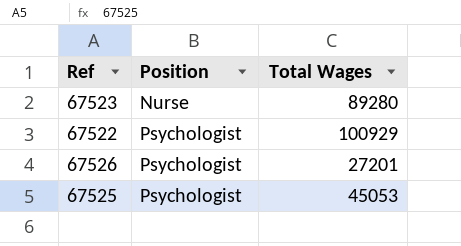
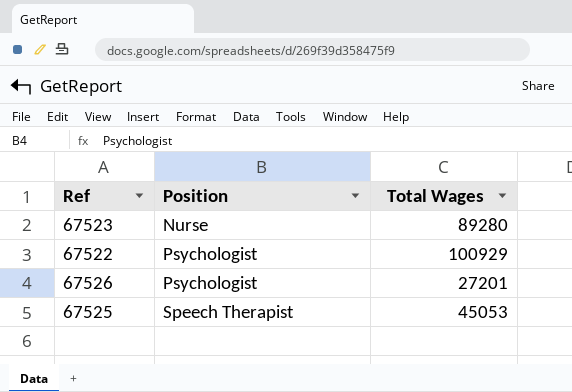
67525 | Position: Psychologist -> Speech Therapist

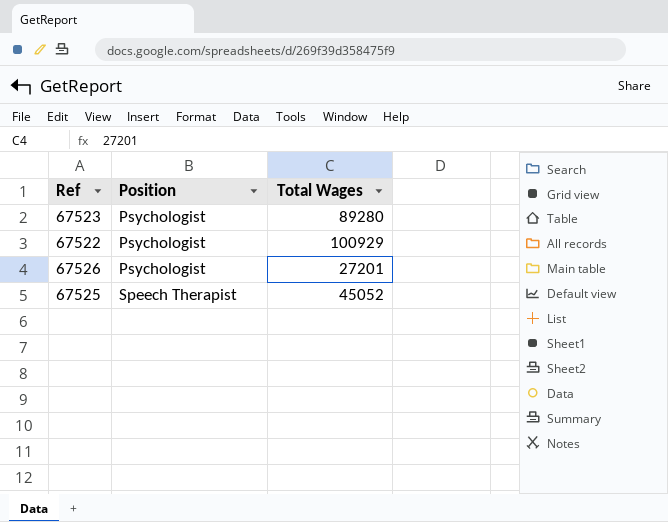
67523 | Position: Nurse -> Psychologist
67525 | Total Wages: 45053 -> 45052

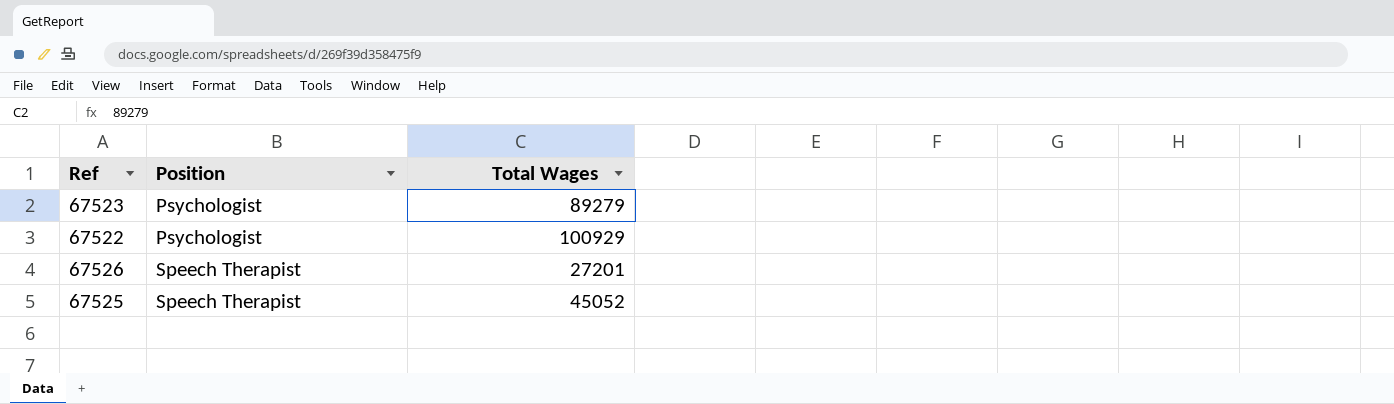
67523 | Total Wages: 89280 -> 89279
67526 | Position: Psychologist -> Speech Therapist

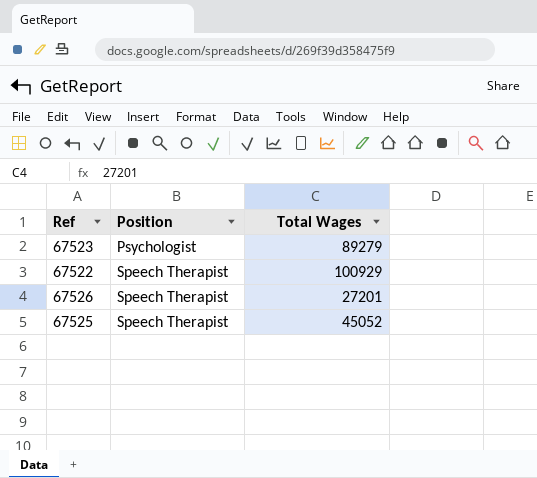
67522 | Position: Psychologist -> Speech Therapist

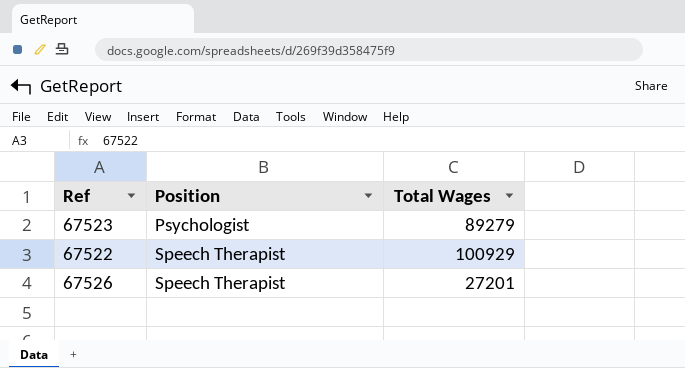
row 67525: Speech Therapist | 45052 -> none

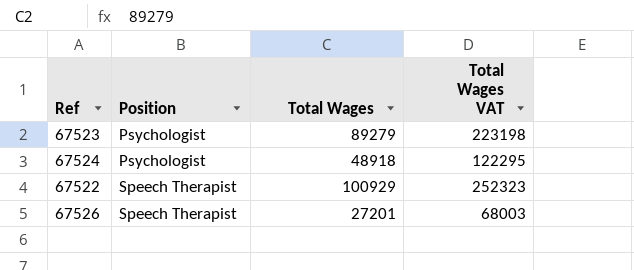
column Total Wages VAT | formula: none -> [Total Wages] * 2.5
row 67524: none -> Psychologist | 48918 | 122295

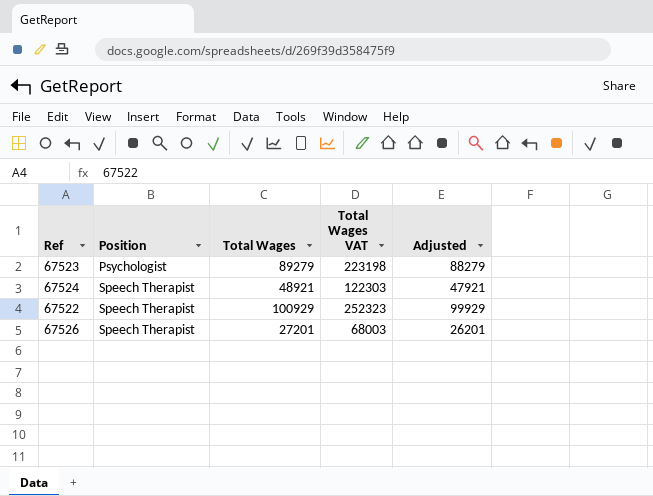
column Adjusted | formula: none -> [Total Wages] - 1000
67524 | Position: Psychologist -> Speech Therapist
67524 | Total Wages: 48918 -> 48921
67524 | Total Wages VAT: 122295 -> 122303

